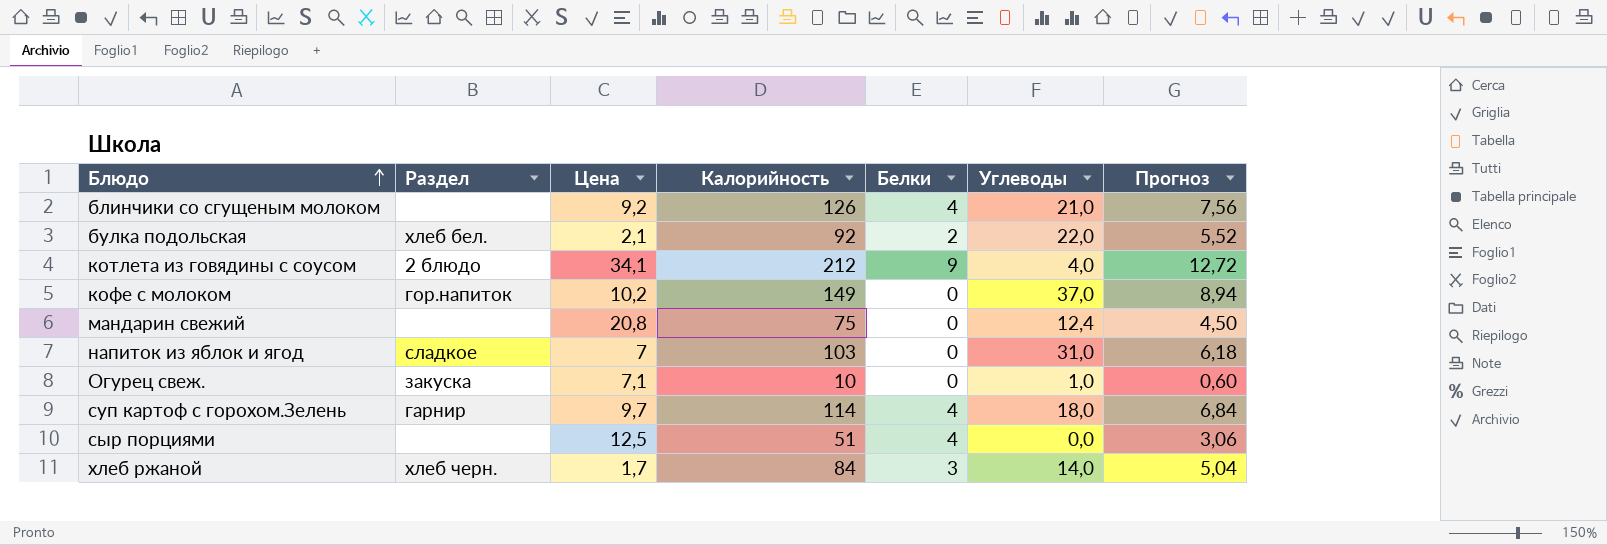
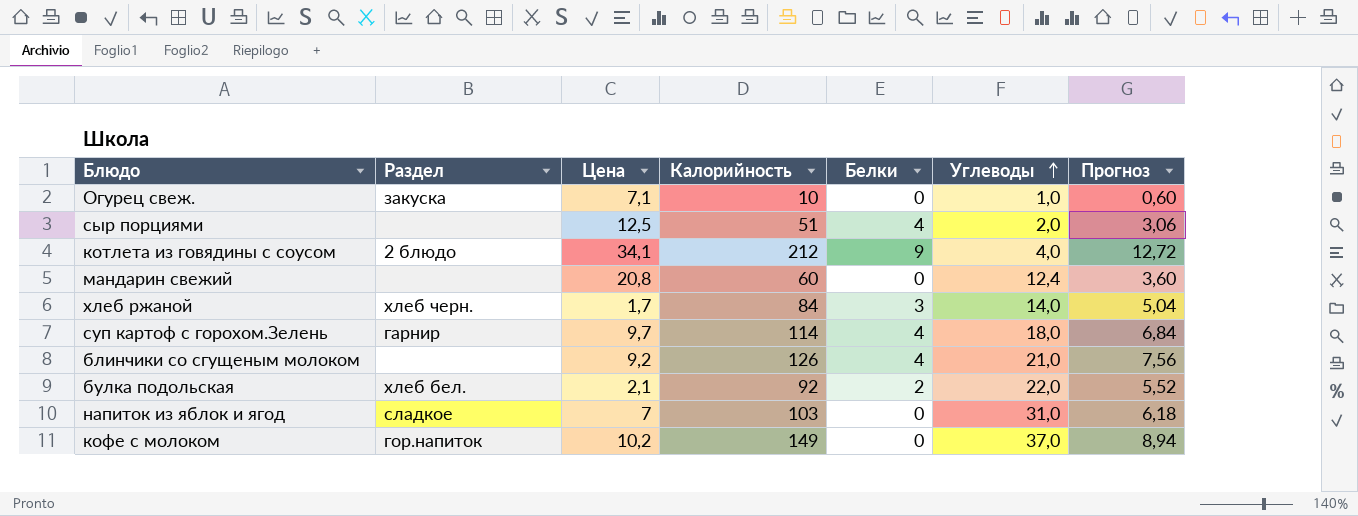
row order: Блюдо ascending -> Углеводы ascending
сыр порциями | Углеводы: 0,0 -> 2,0
мандарин свежий | Калорийность: 75 -> 60
мандарин свежий | Прогноз: 4,50 -> 3,60

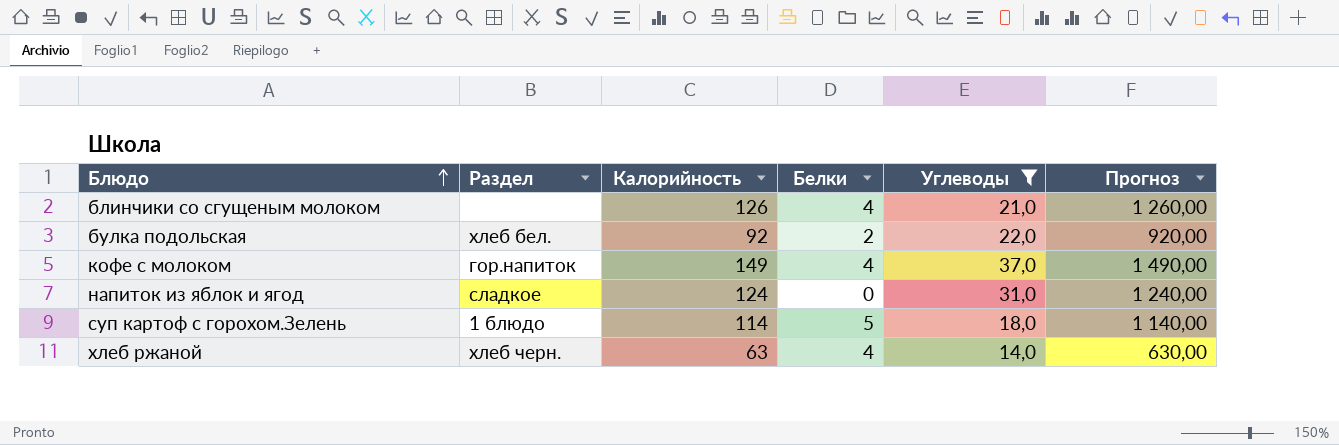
filter: none -> Углеводы >= 14,0
row order: Углеводы ascending -> Блюдо ascending
column Цена | position: 3 -> none
column Прогноз | formula: [Калорийность] * 0,06 -> [Калорийность] * 10
кофе с молоком | Белки: 0 -> 4
напиток из яблок и ягод | Калорийность: 103 -> 124
суп картоф с горохом.Зелень | Раздел: гарнир -> 1 блюдо
суп картоф с горохом.Зелень | Белки: 4 -> 5
хлеб ржаной | Калорийность: 84 -> 63
хлеб ржаной | Белки: 3 -> 4

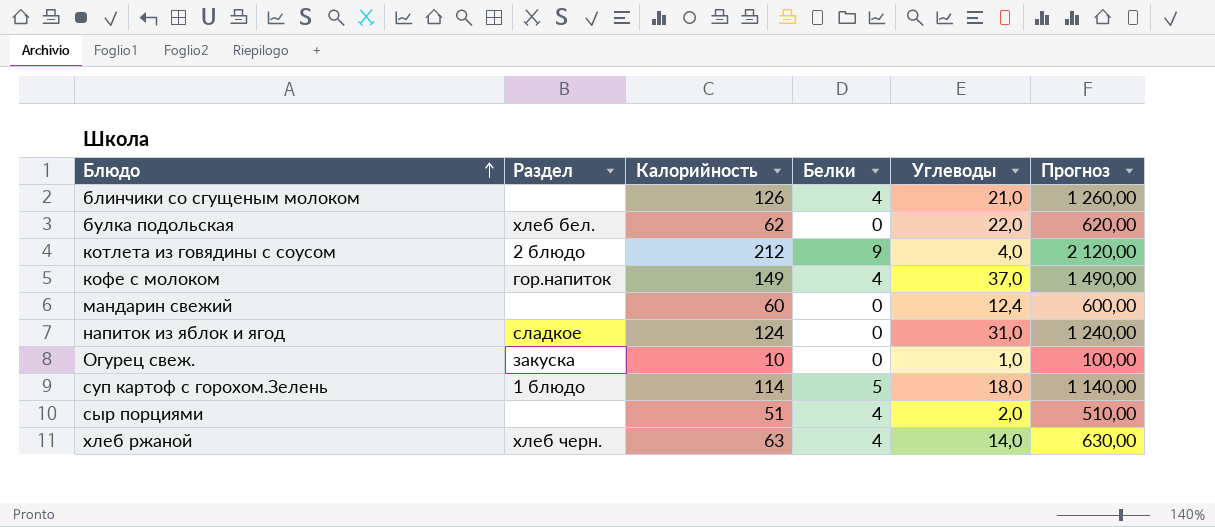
filter: Углеводы >= 14,0 -> none
булка подольская | Калорийность: 92 -> 62
булка подольская | Белки: 2 -> 0
булка подольская | Прогноз: 920,00 -> 620,00

